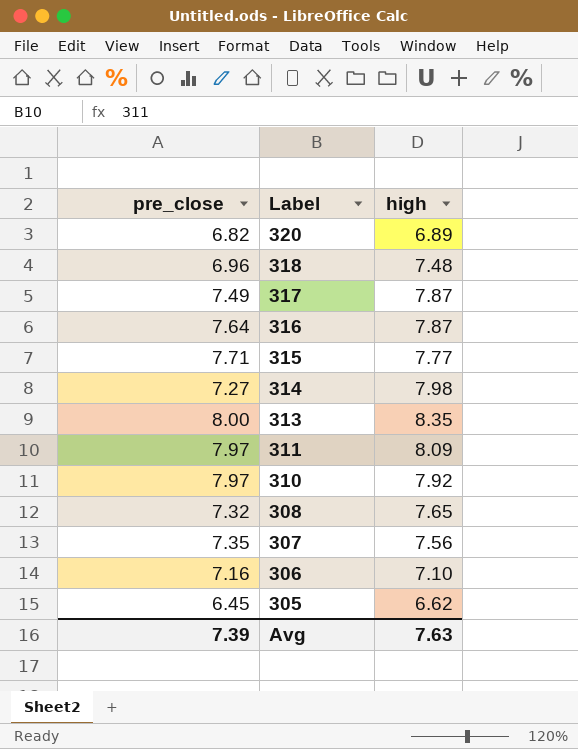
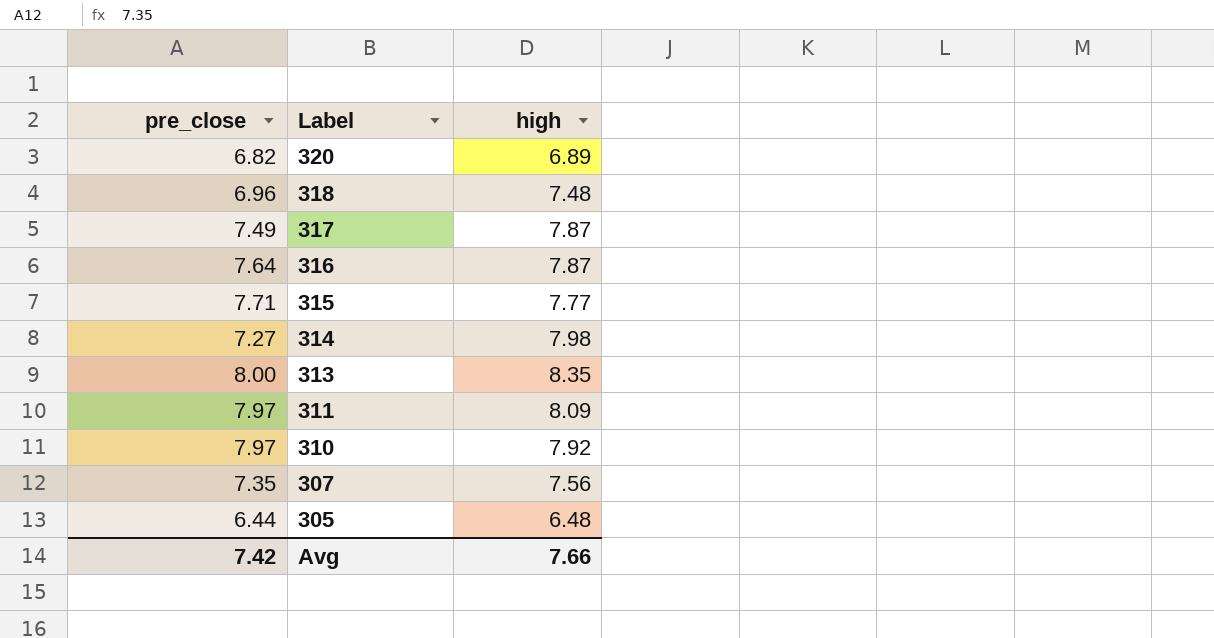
row 308: 7.32 | 7.65 -> none
row 306: 7.16 | 7.10 -> none
305 | pre_close: 6.45 -> 6.44
305 | high: 6.62 -> 6.48
Avg | pre_close: 7.39 -> 7.42
Avg | high: 7.63 -> 7.66

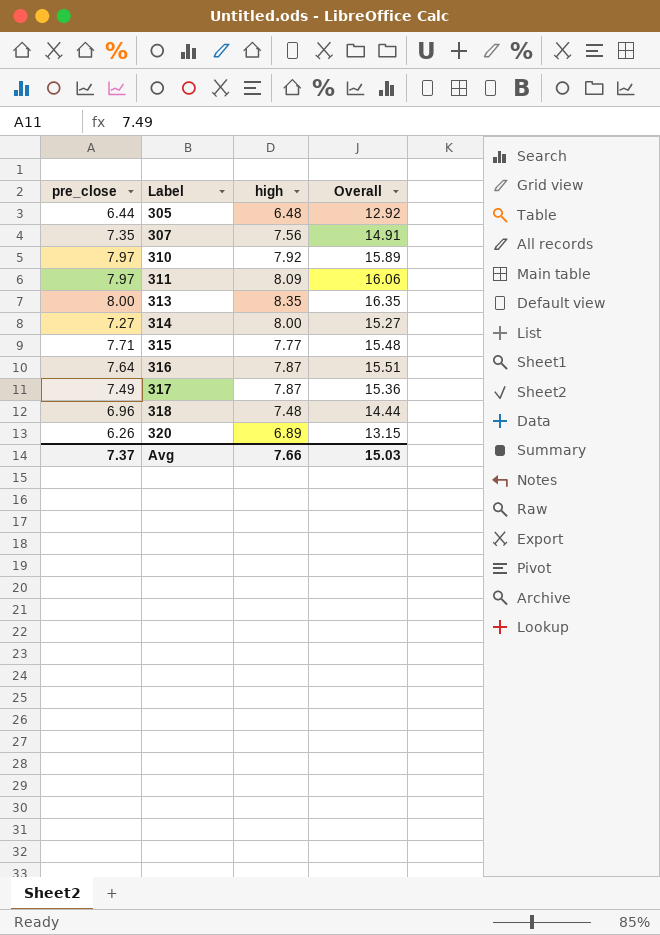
row order: Label descending -> Label ascending
column Overall | formula: none -> [pre_close] + [high]
314 | high: 7.98 -> 8.00
320 | pre_close: 6.82 -> 6.26
Avg | pre_close: 7.42 -> 7.37

